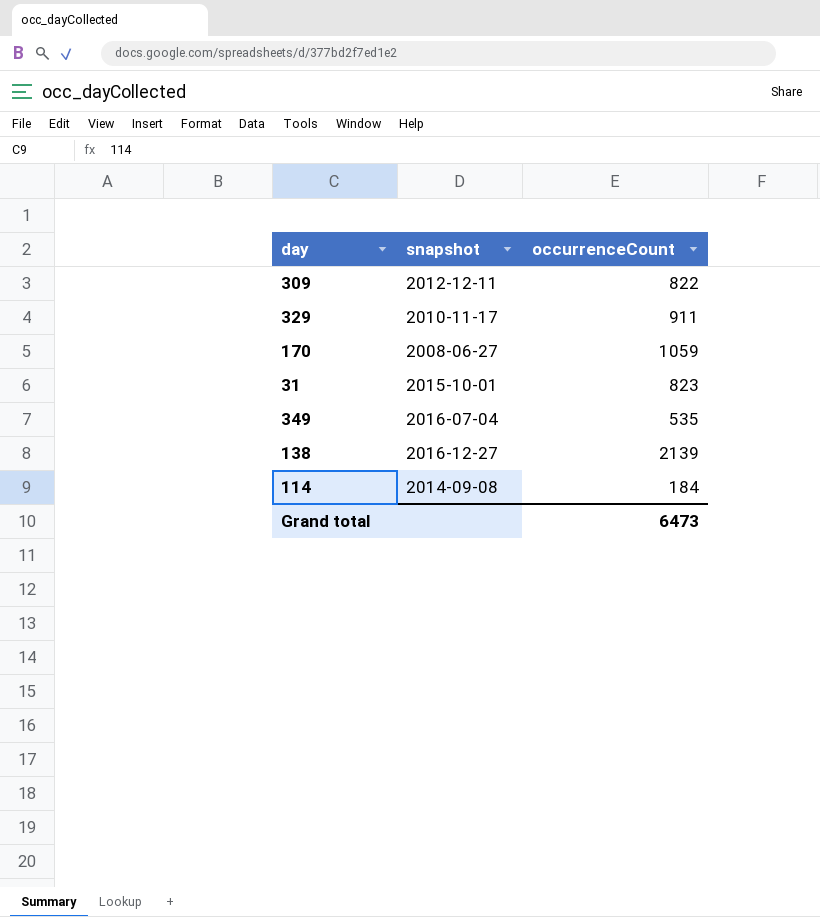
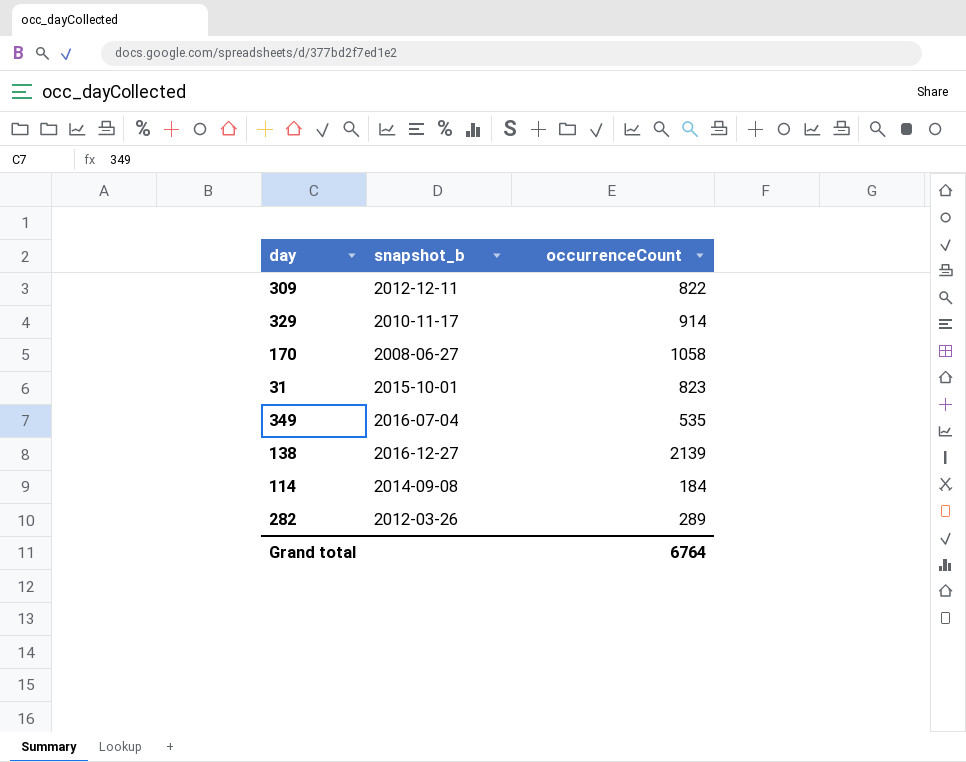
column name: snapshot -> snapshot_b
329 | occurrenceCount: 911 -> 914
170 | occurrenceCount: 1059 -> 1058
row 282: none -> 2012-03-26 | 289
Grand total | occurrenceCount: 6473 -> 6764

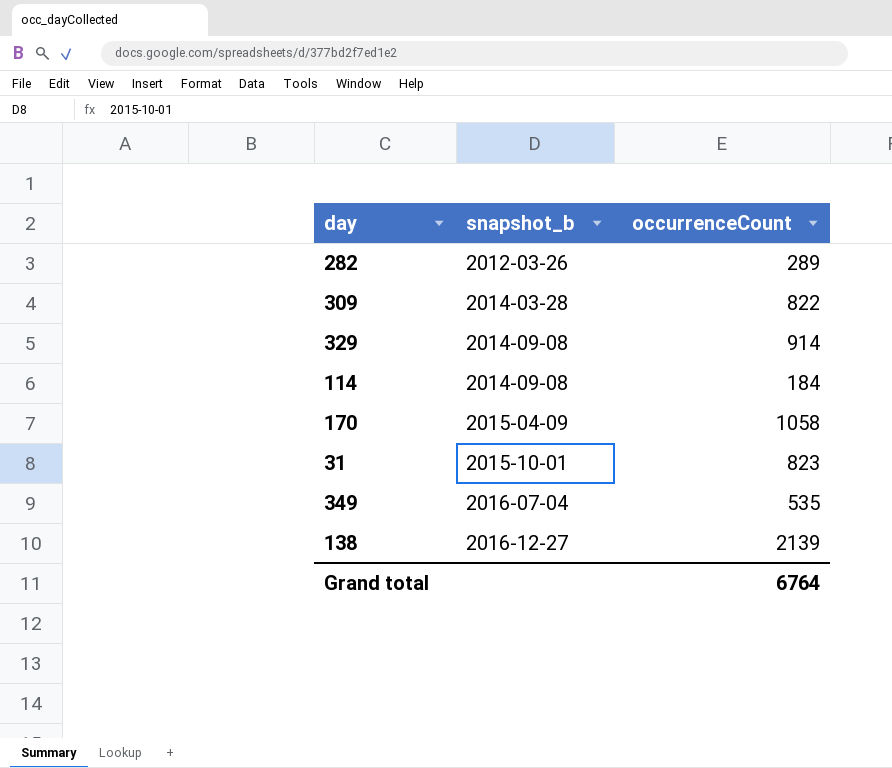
row order: none -> snapshot_b ascending
309 | snapshot_b: 2012-12-11 -> 2014-03-28
329 | snapshot_b: 2010-11-17 -> 2014-09-08
170 | snapshot_b: 2008-06-27 -> 2015-04-09

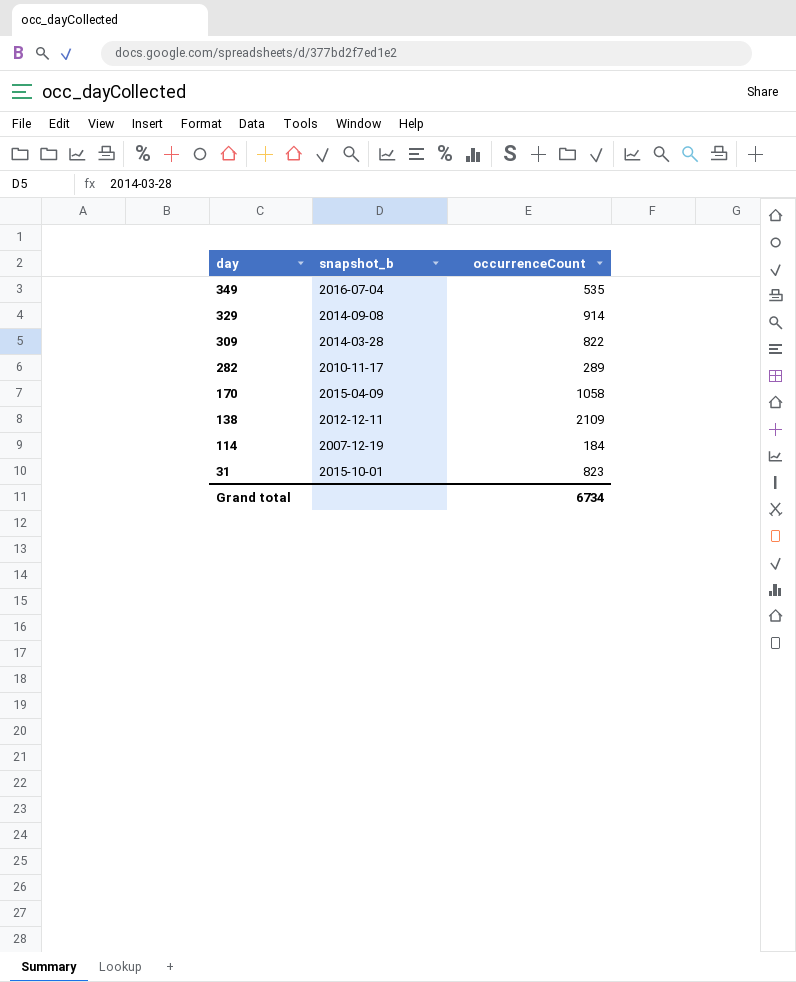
row order: snapshot_b ascending -> day descending
282 | snapshot_b: 2012-03-26 -> 2010-11-17
138 | snapshot_b: 2016-12-27 -> 2012-12-11
138 | occurrenceCount: 2139 -> 2109
114 | snapshot_b: 2014-09-08 -> 2007-12-19
Grand total | occurrenceCount: 6764 -> 6734

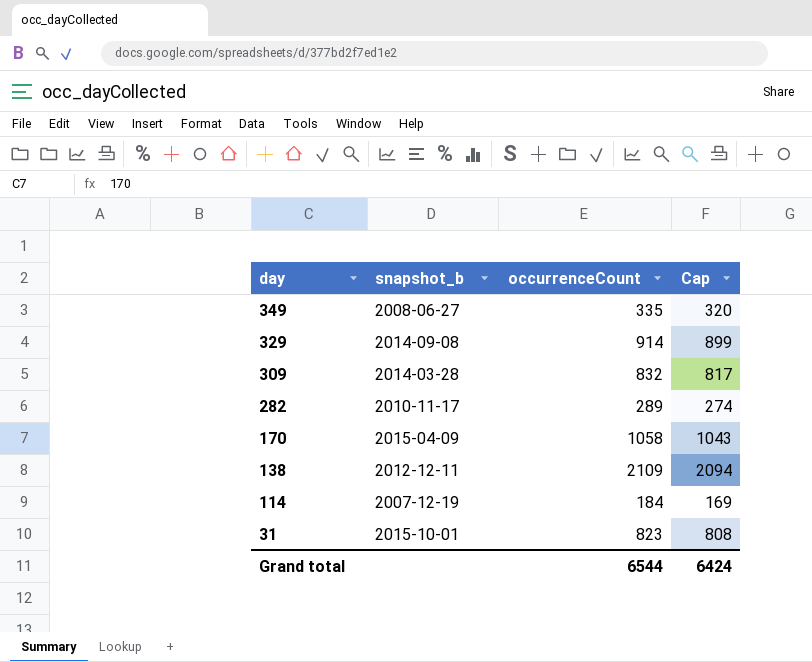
column Cap | formula: none -> [occurrenceCount] - 15
349 | snapshot_b: 2016-07-04 -> 2008-06-27
349 | occurrenceCount: 535 -> 335
309 | occurrenceCount: 822 -> 832
Grand total | occurrenceCount: 6734 -> 6544

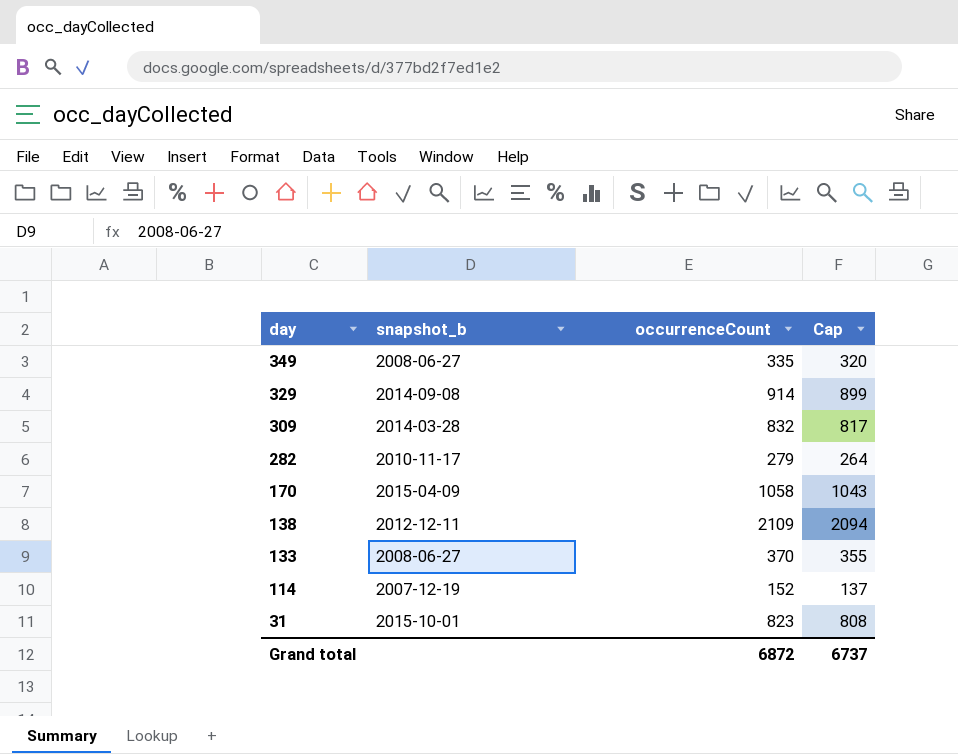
282 | occurrenceCount: 289 -> 279
282 | Cap: 274 -> 264
row 133: none -> 2008-06-27 | 370 | 355
114 | occurrenceCount: 184 -> 152
114 | Cap: 169 -> 137
Grand total | occurrenceCount: 6544 -> 6872
Grand total | Cap: 6424 -> 6737

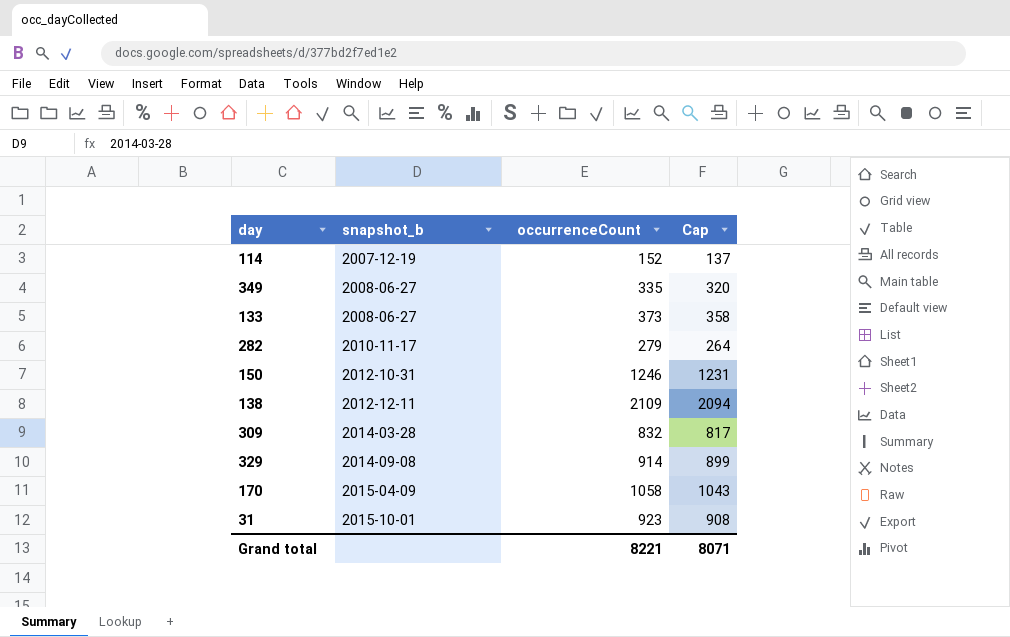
row order: day descending -> snapshot_b ascending
133 | occurrenceCount: 370 -> 373
133 | Cap: 355 -> 358
row 150: none -> 2012-10-31 | 1246 | 1231
31 | occurrenceCount: 823 -> 923
31 | Cap: 808 -> 908
Grand total | occurrenceCount: 6872 -> 8221
Grand total | Cap: 6737 -> 8071

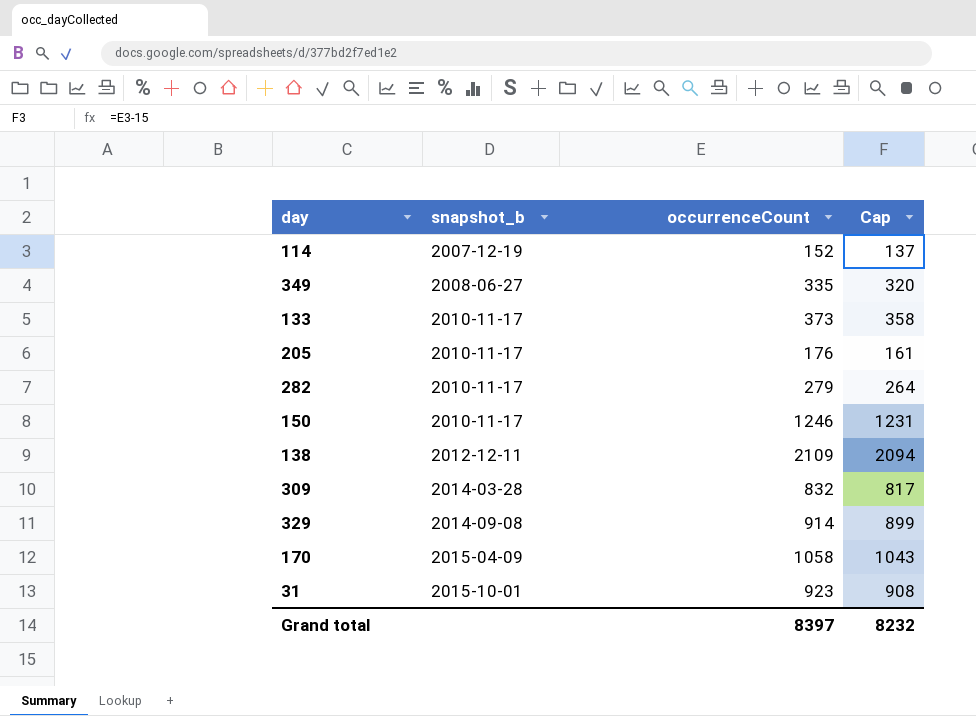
133 | snapshot_b: 2008-06-27 -> 2010-11-17
row 205: none -> 2010-11-17 | 176 | 161
150 | snapshot_b: 2012-10-31 -> 2010-11-17
Grand total | occurrenceCount: 8221 -> 8397
Grand total | Cap: 8071 -> 8232

